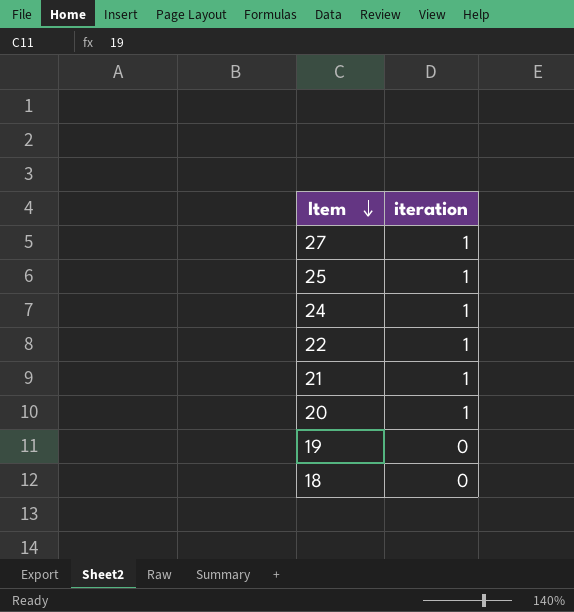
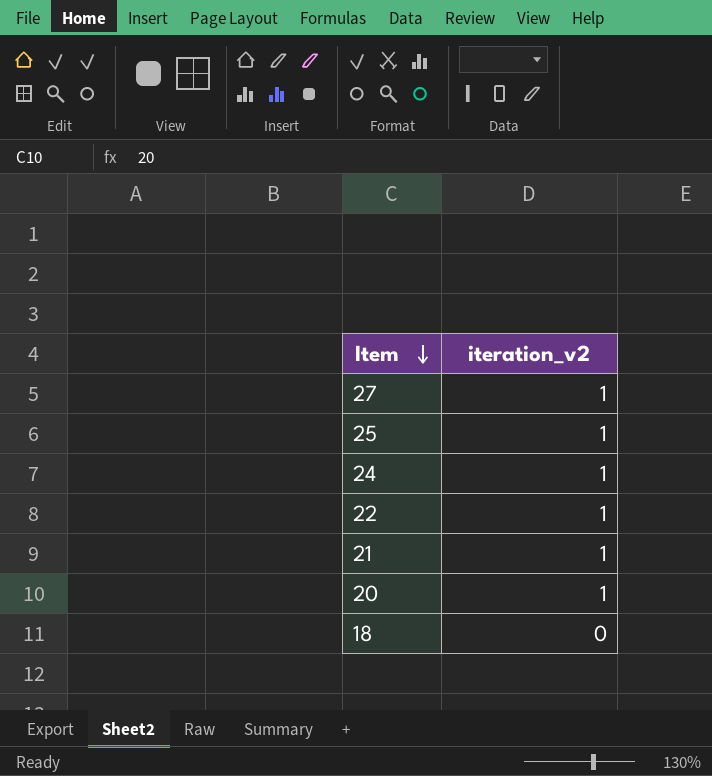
column name: iteration -> iteration_v2
row 19: 0 -> none

